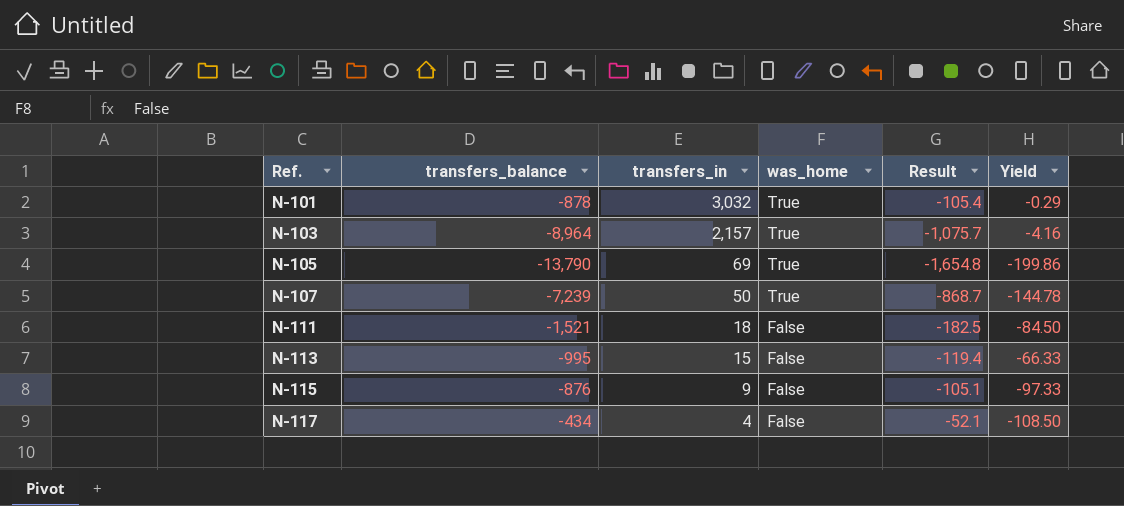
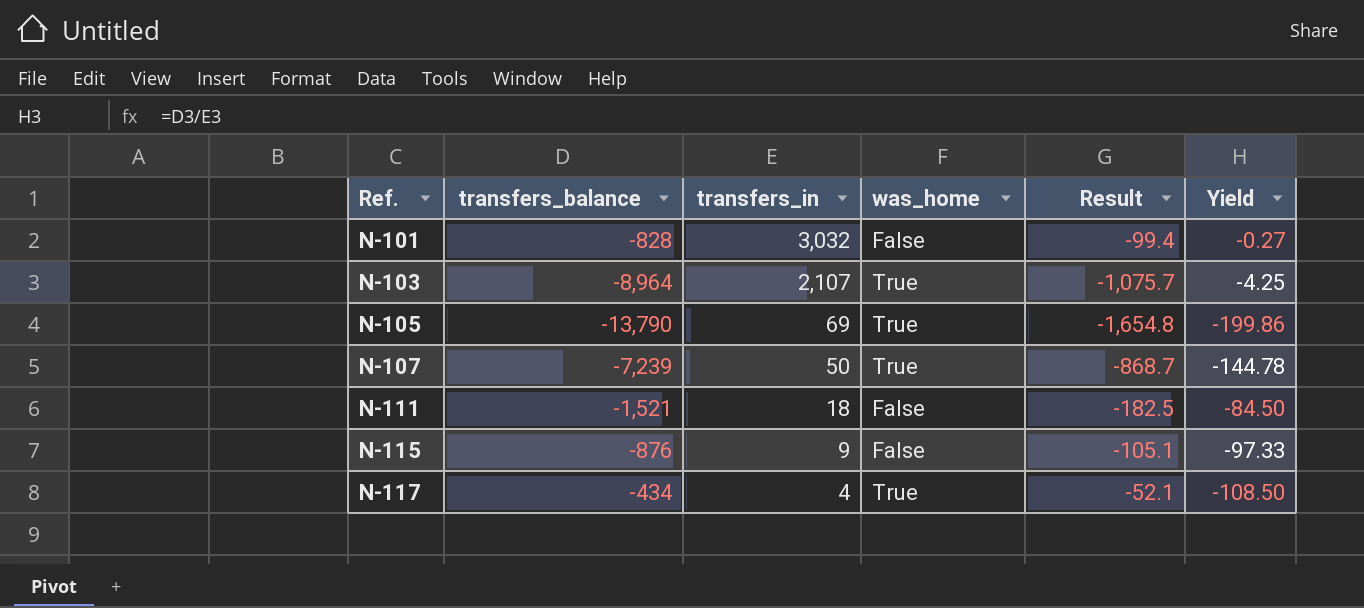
row N-113: -995 | 15 | False | -119.4 | -66.33 -> none
N-101 | transfers_balance: -878 -> -828
N-101 | was_home: True -> False
N-101 | Result: -105.4 -> -99.4
N-101 | Yield: -0.29 -> -0.27
N-103 | transfers_in: 2,157 -> 2,107
N-103 | Yield: -4.16 -> -4.25
N-117 | was_home: False -> True

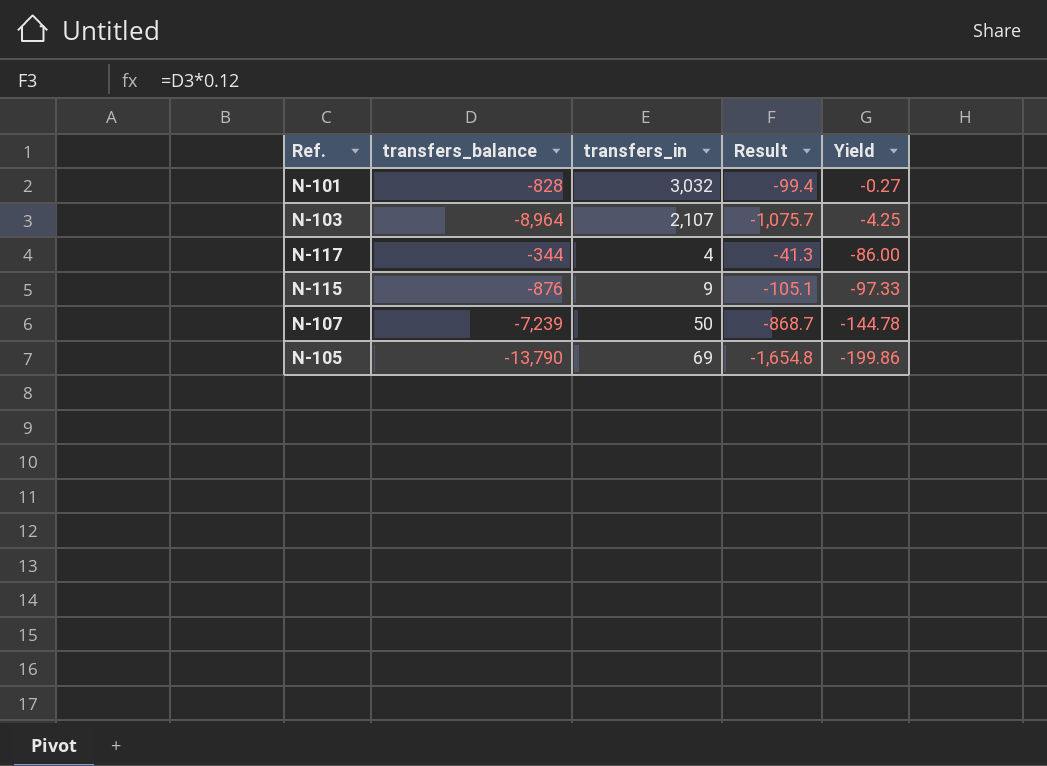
row order: Ref. ascending -> Yield descending
column was_home | position: 4 -> none
row N-111: -1,521 | 18 | False | -182.5 | -84.50 -> none
N-117 | transfers_balance: -434 -> -344
N-117 | Result: -52.1 -> -41.3
N-117 | Yield: -108.50 -> -86.00

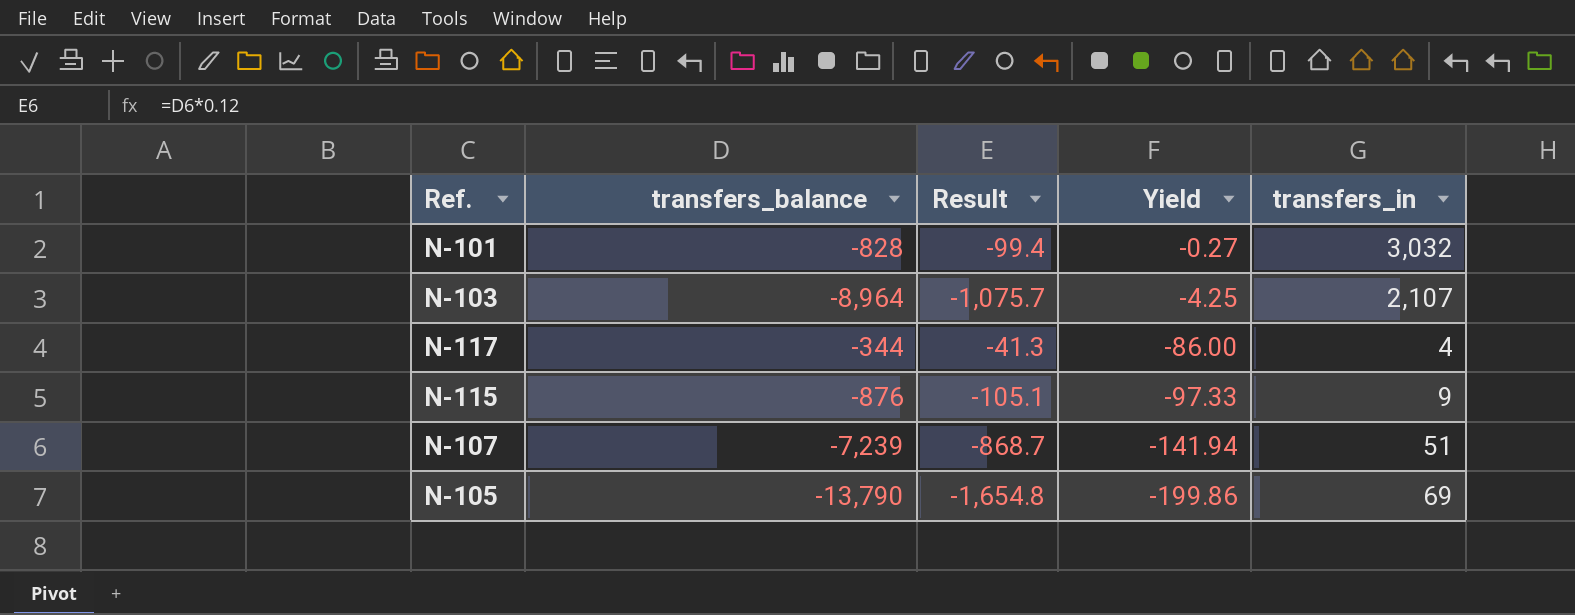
column transfers_in | position: 3 -> 5
N-107 | Yield: -144.78 -> -141.94
N-107 | transfers_in: 50 -> 51

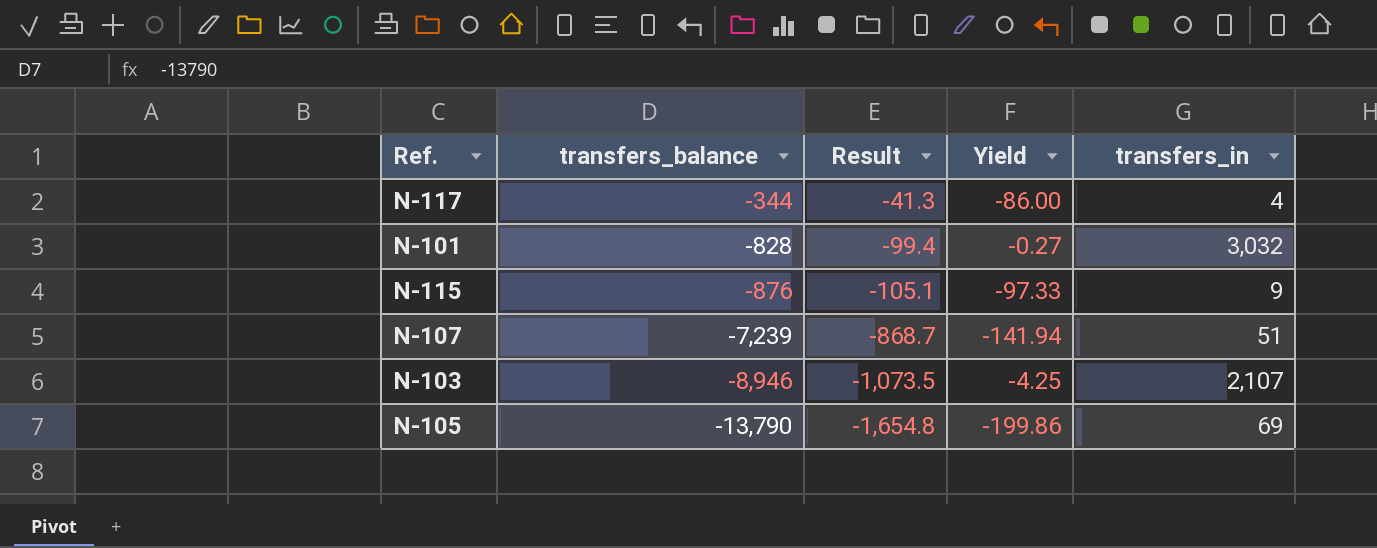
row order: Yield descending -> transfers_balance descending
N-103 | transfers_balance: -8,964 -> -8,946
N-103 | Result: -1,075.7 -> -1,073.5

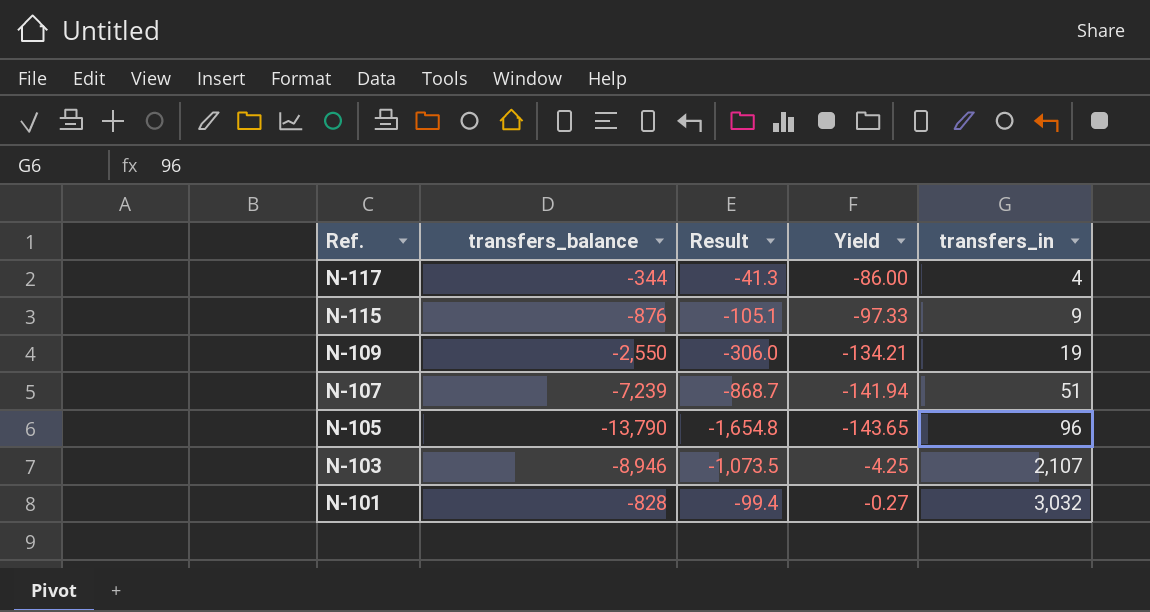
row order: transfers_balance descending -> Ref. descending
row N-109: none -> -2,550 | -306.0 | -134.21 | 19
N-105 | Yield: -199.86 -> -143.65
N-105 | transfers_in: 69 -> 96

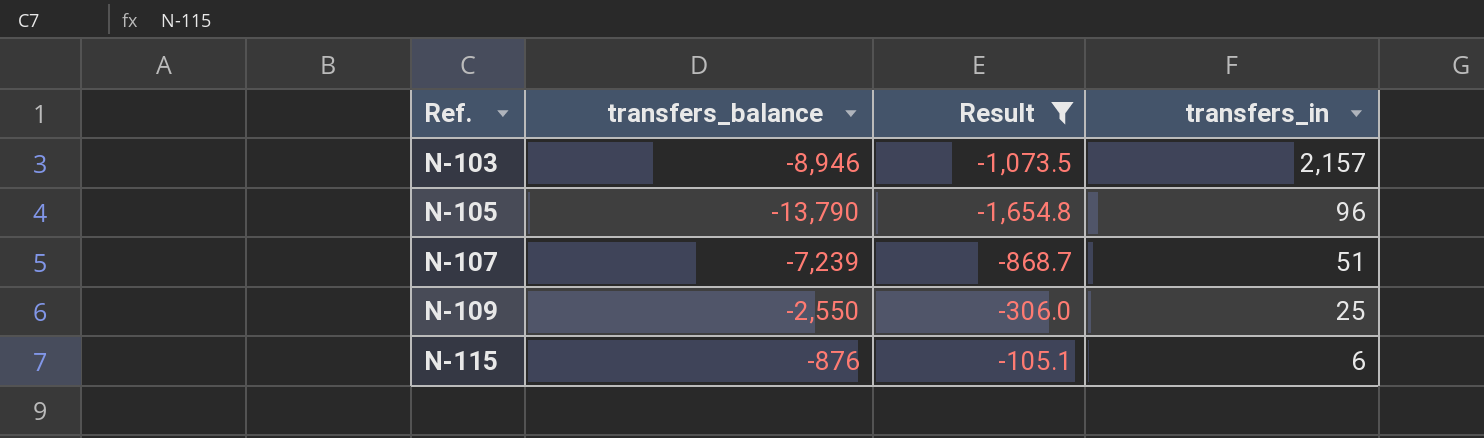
filter: none -> Result <= -105.1
row order: Ref. descending -> Ref. ascending
column Yield | formula: [transfers_balance] / [transfers_in] -> none
N-103 | transfers_in: 2,107 -> 2,157
N-109 | transfers_in: 19 -> 25
N-115 | transfers_in: 9 -> 6

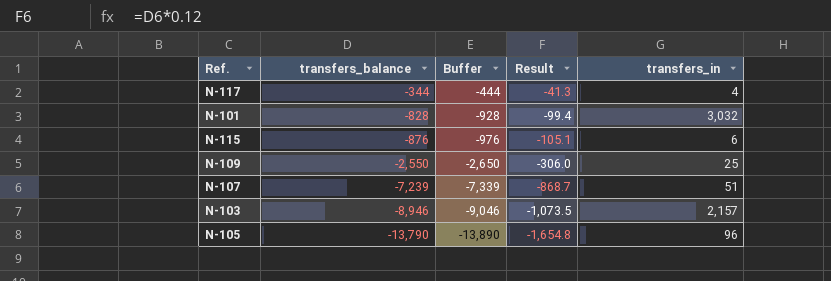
filter: Result <= -105.1 -> none
row order: Ref. ascending -> transfers_balance descending
column Buffer | formula: none -> [transfers_balance] - 100

